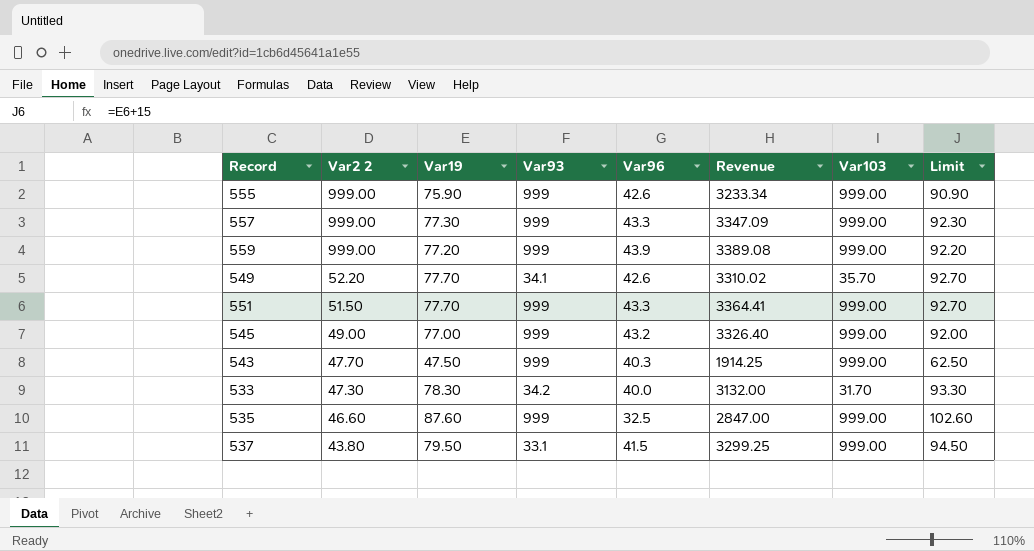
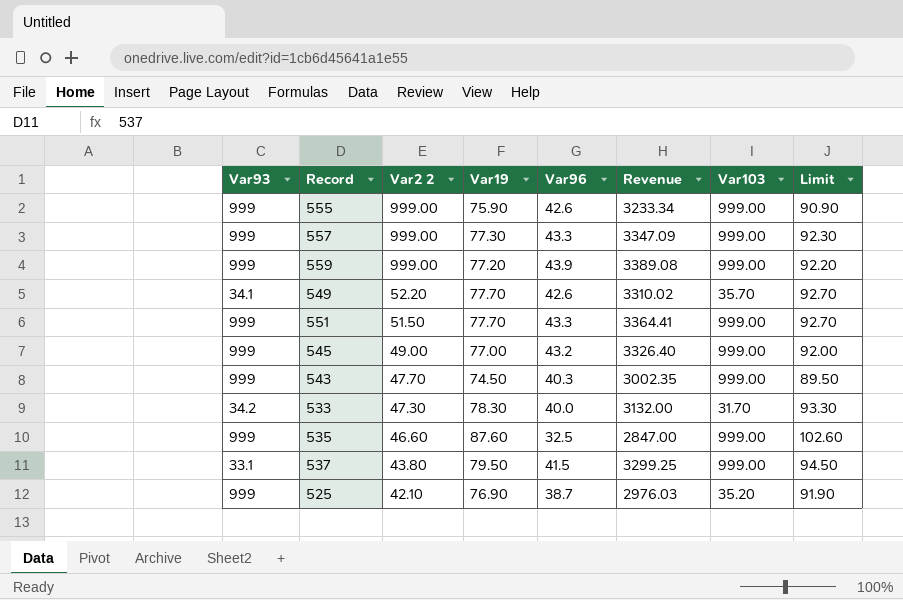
column Var93 | position: 4 -> 1
543 | Var19: 47.50 -> 74.50
543 | Revenue: 1914.25 -> 3002.35
543 | Limit: 62.50 -> 89.50
row 525: none -> 999 | 42.10 | 76.90 | 38.7 | 2976.03 | 35.20 | 91.90

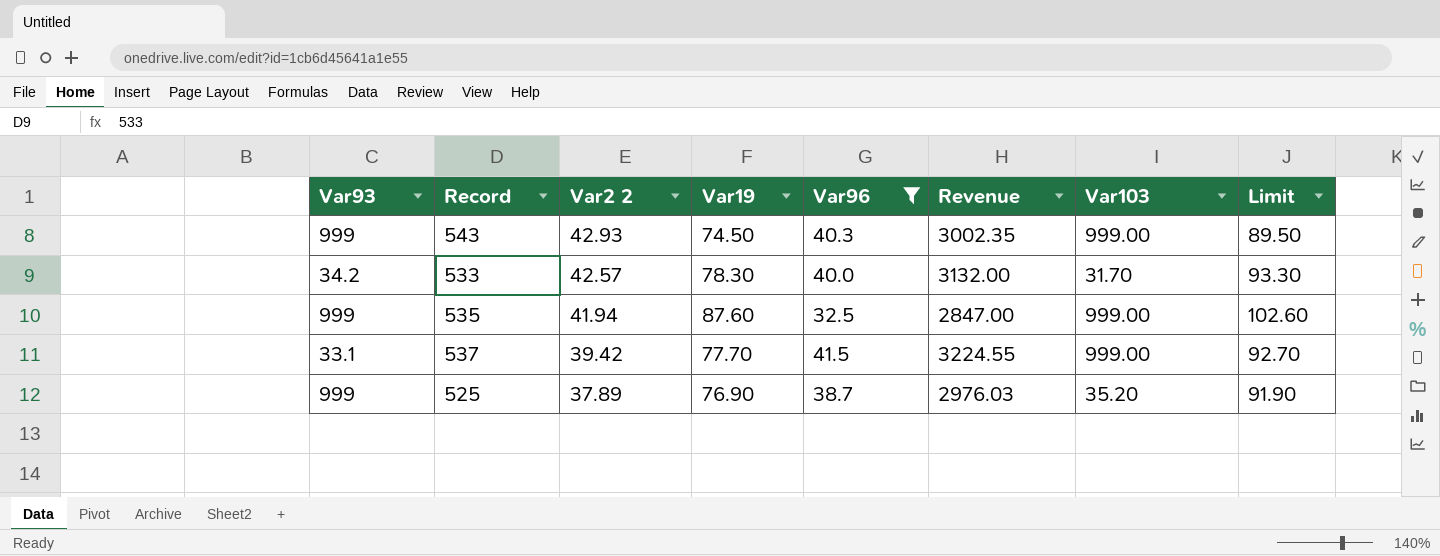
filter: none -> Var96 <= 41.5
543 | Var2 2: 47.70 -> 42.93
533 | Var2 2: 47.30 -> 42.57
535 | Var2 2: 46.60 -> 41.94
537 | Var2 2: 43.80 -> 39.42
537 | Var19: 79.50 -> 77.70
537 | Revenue: 3299.25 -> 3224.55
537 | Limit: 94.50 -> 92.70
525 | Var2 2: 42.10 -> 37.89

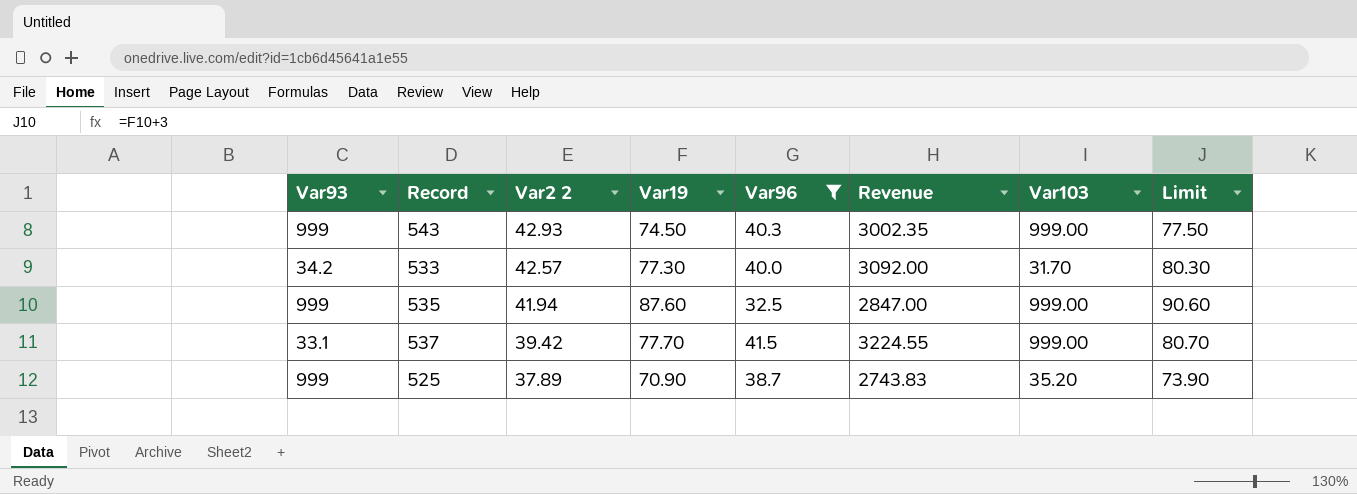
column Limit | formula: [Var19] + 15 -> [Var19] + 3
533 | Var19: 78.30 -> 77.30
533 | Revenue: 3132.00 -> 3092.00
525 | Var19: 76.90 -> 70.90
525 | Revenue: 2976.03 -> 2743.83

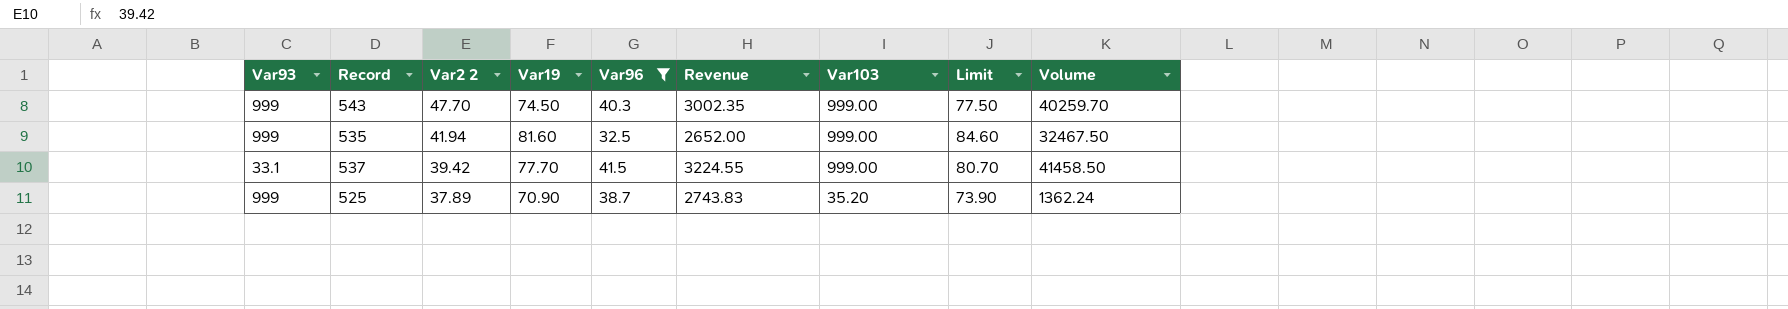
column Volume | formula: none -> [Var96] * [Var103]
row 533: 34.2 | 42.57 | 77.30 | 40.0 | 3092.00 | 31.70 | 80.30 -> none
543 | Var2 2: 42.93 -> 47.70
535 | Var19: 87.60 -> 81.60
535 | Revenue: 2847.00 -> 2652.00
535 | Limit: 90.60 -> 84.60

